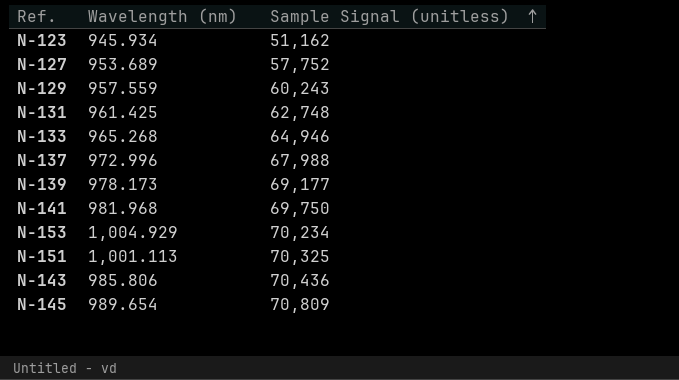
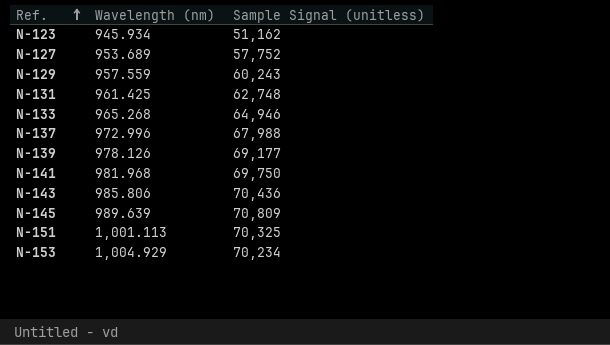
row order: Sample Signal (unitless) ascending -> Ref. ascending
N-139 | Wavelength (nm): 978.173 -> 978.126
N-145 | Wavelength (nm): 989.654 -> 989.639

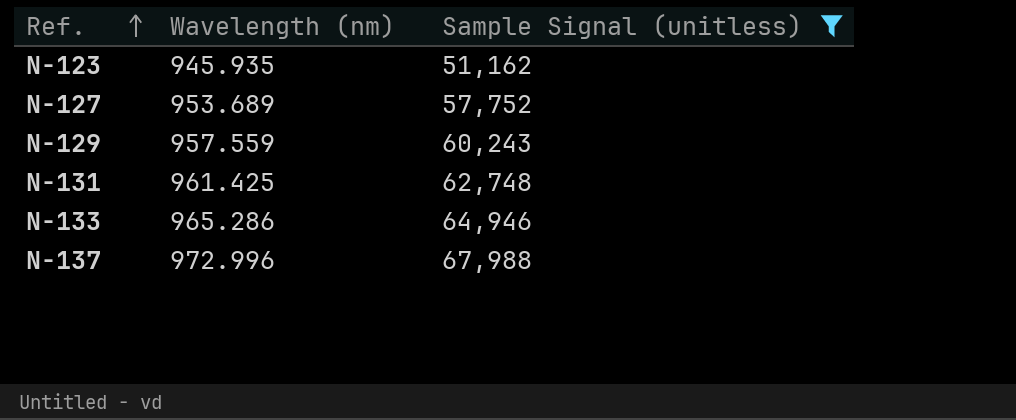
filter: none -> Sample Signal (unitless) <= 67,988
N-123 | Wavelength (nm): 945.934 -> 945.935
N-133 | Wavelength (nm): 965.268 -> 965.286

